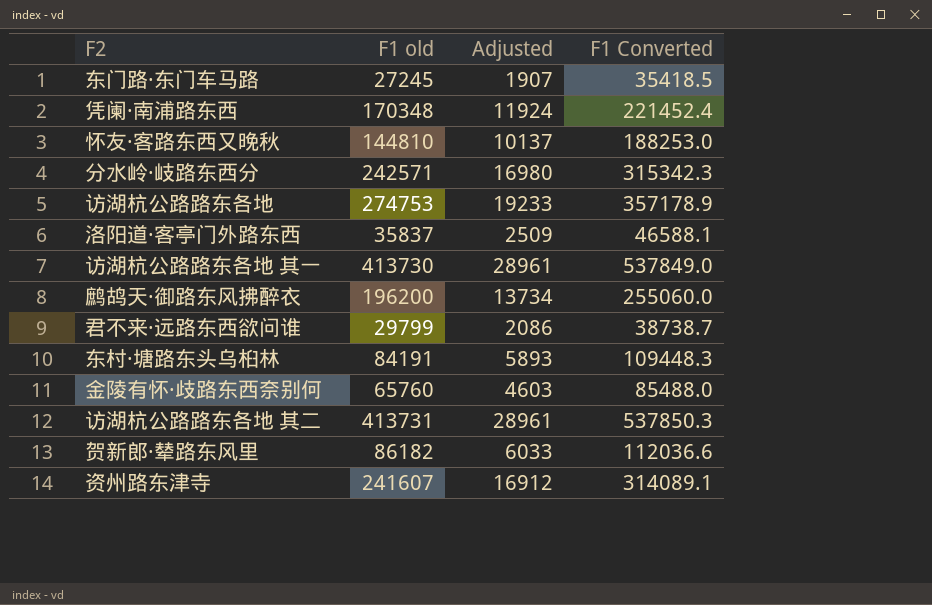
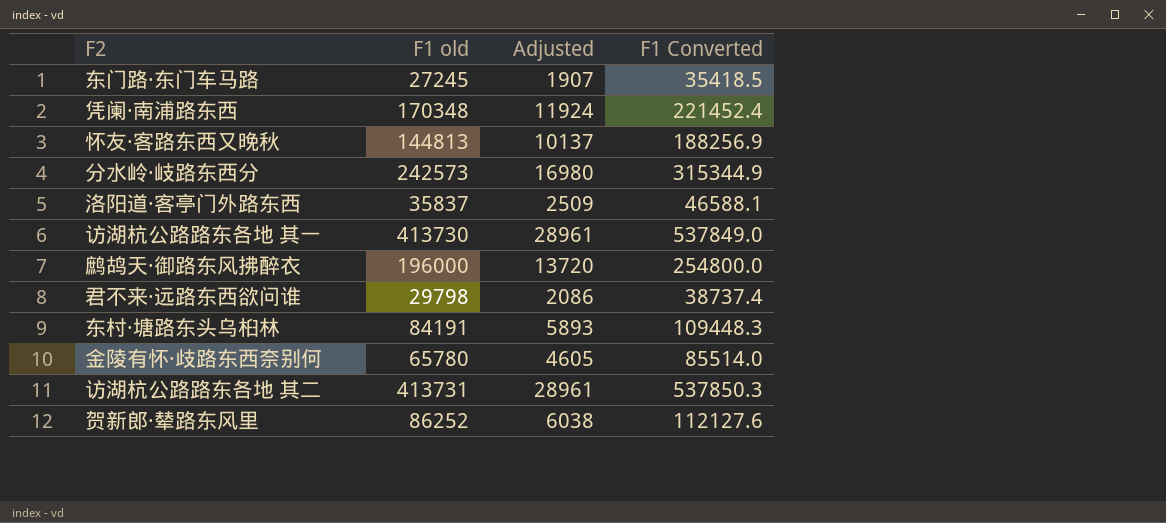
row 访湖杭公路路东各地: 274753 | 19233 | 357178.9 -> none
row 资州路东津寺: 241607 | 16912 | 314089.1 -> none
怀友·客路东西又晚秋 | F1 old: 144810 -> 144813
怀友·客路东西又晚秋 | F1 Converted: 188253.0 -> 188256.9
分水岭·岐路东西分 | F1 old: 242571 -> 242573
分水岭·岐路东西分 | F1 Converted: 315342.3 -> 315344.9
鹧鸪天·御路东风拂醉衣 | F1 old: 196200 -> 196000
鹧鸪天·御路东风拂醉衣 | Adjusted: 13734 -> 13720
鹧鸪天·御路东风拂醉衣 | F1 Converted: 255060.0 -> 254800.0
君不来·远路东西欲问谁 | F1 old: 29799 -> 29798
君不来·远路东西欲问谁 | F1 Converted: 38738.7 -> 38737.4
金陵有怀·歧路东西奈别何 | F1 old: 65760 -> 65780
金陵有怀·歧路东西奈别何 | Adjusted: 4603 -> 4605
金陵有怀·歧路东西奈别何 | F1 Converted: 85488.0 -> 85514.0
贺新郎·辇路东风里 | F1 old: 86182 -> 86252
贺新郎·辇路东风里 | Adjusted: 6033 -> 6038
贺新郎·辇路东风里 | F1 Converted: 112036.6 -> 112127.6

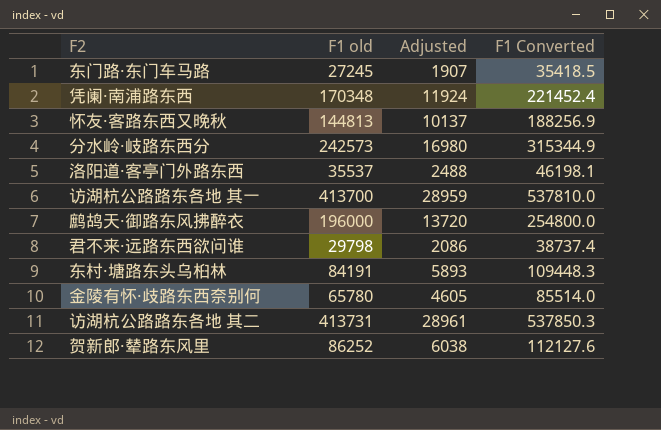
洛阳道·客亭门外路东西 | F1 old: 35837 -> 35537
洛阳道·客亭门外路东西 | Adjusted: 2509 -> 2488
洛阳道·客亭门外路东西 | F1 Converted: 46588.1 -> 46198.1
访湖杭公路路东各地 其一 | F1 old: 413730 -> 413700
访湖杭公路路东各地 其一 | Adjusted: 28961 -> 28959
访湖杭公路路东各地 其一 | F1 Converted: 537849.0 -> 537810.0

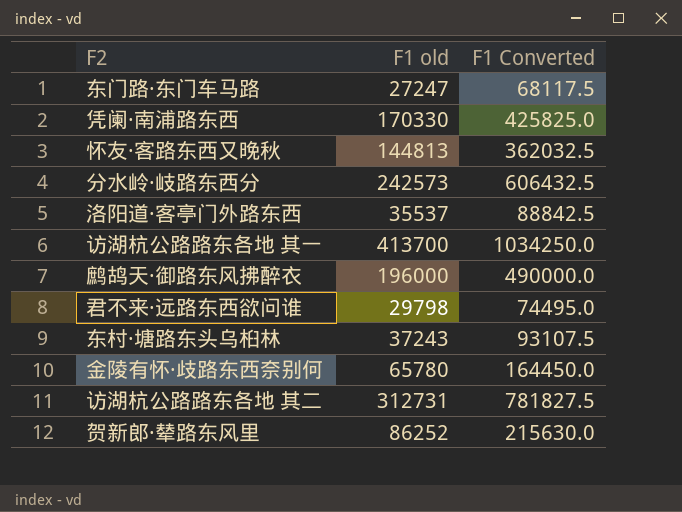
column Adjusted | formula: [F1 old] * 0.07 -> none
column F1 Converted | formula: [F1 old] * 1.3 -> [F1 old] * 2.5
东门路·东门车马路 | F1 old: 27245 -> 27247
凭阑·南浦路东西 | F1 old: 170348 -> 170330
东村·塘路东头乌桕林 | F1 old: 84191 -> 37243
访湖杭公路路东各地 其二 | F1 old: 413731 -> 312731

